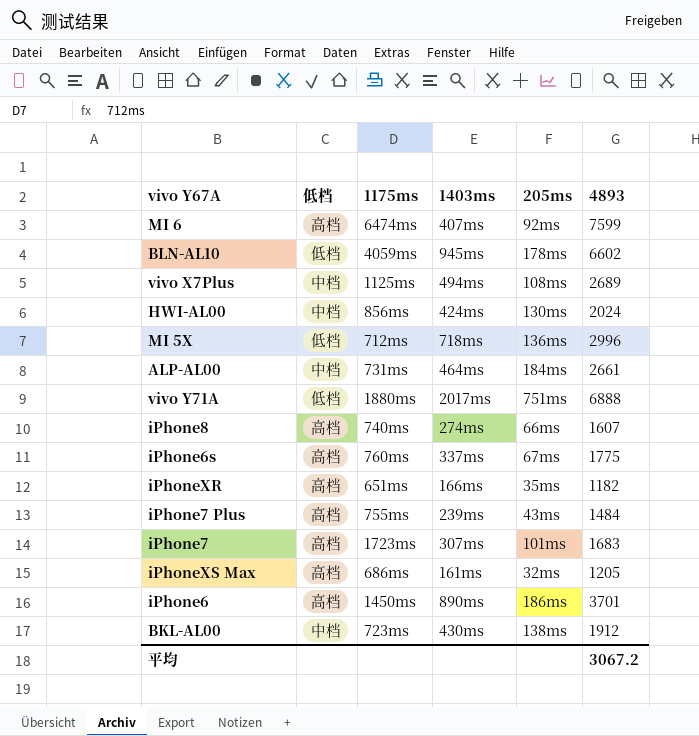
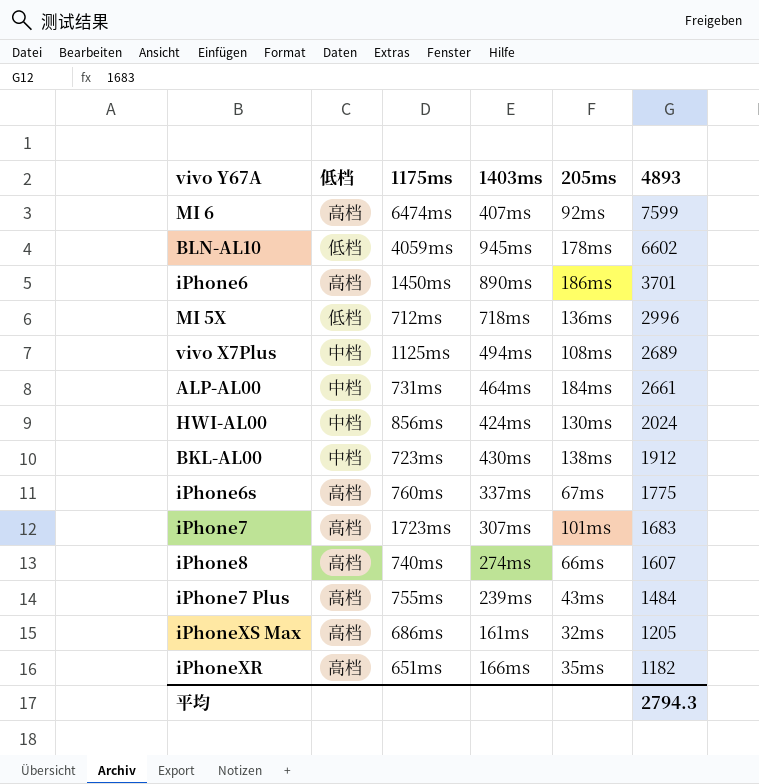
row order: none -> 4893 descending
row vivo Y71A: 低档 | 1880ms | 2017ms | 751ms | 6888 -> none
平均 | 4893: 3067.2 -> 2794.3

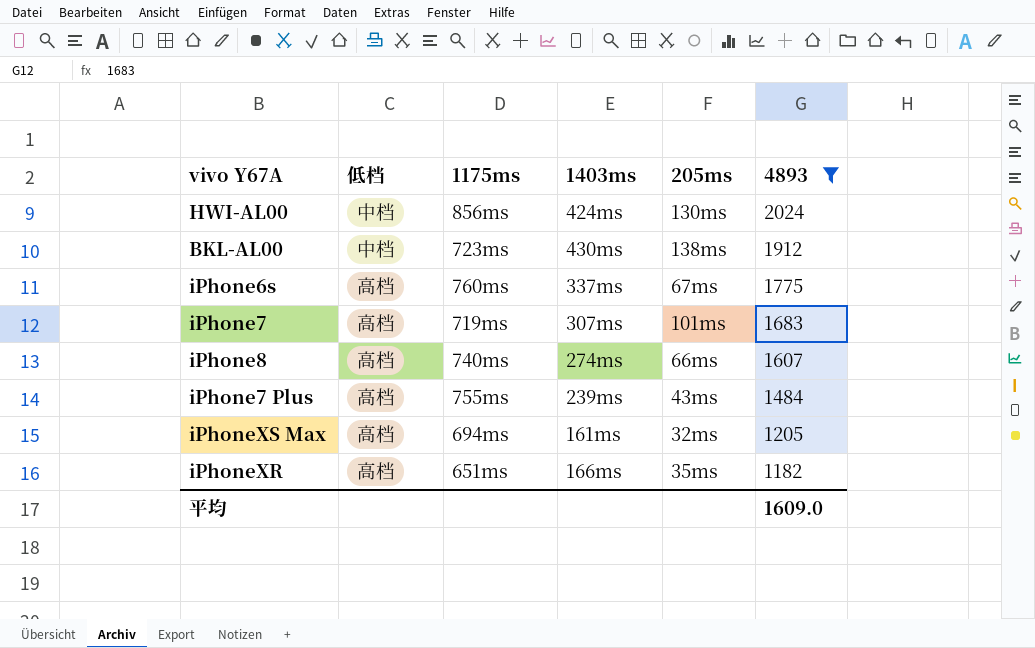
filter: none -> 4893 <= 2024
iPhone7 | 1175ms: 1723ms -> 719ms
iPhoneXS Max | 1175ms: 686ms -> 694ms
平均 | 4893: 2794.3 -> 1609.0

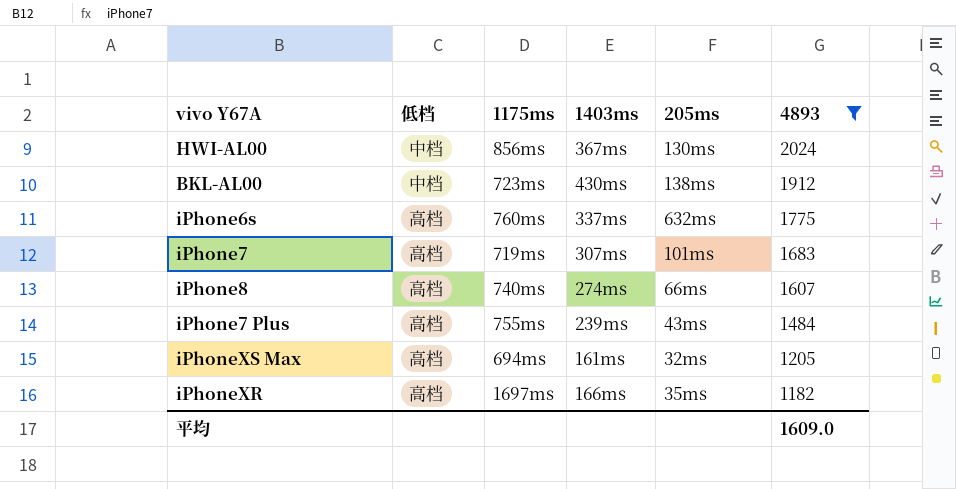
HWI-AL00 | 1403ms: 424ms -> 367ms
iPhone6s | 205ms: 67ms -> 632ms
iPhoneXR | 1175ms: 651ms -> 1697ms

